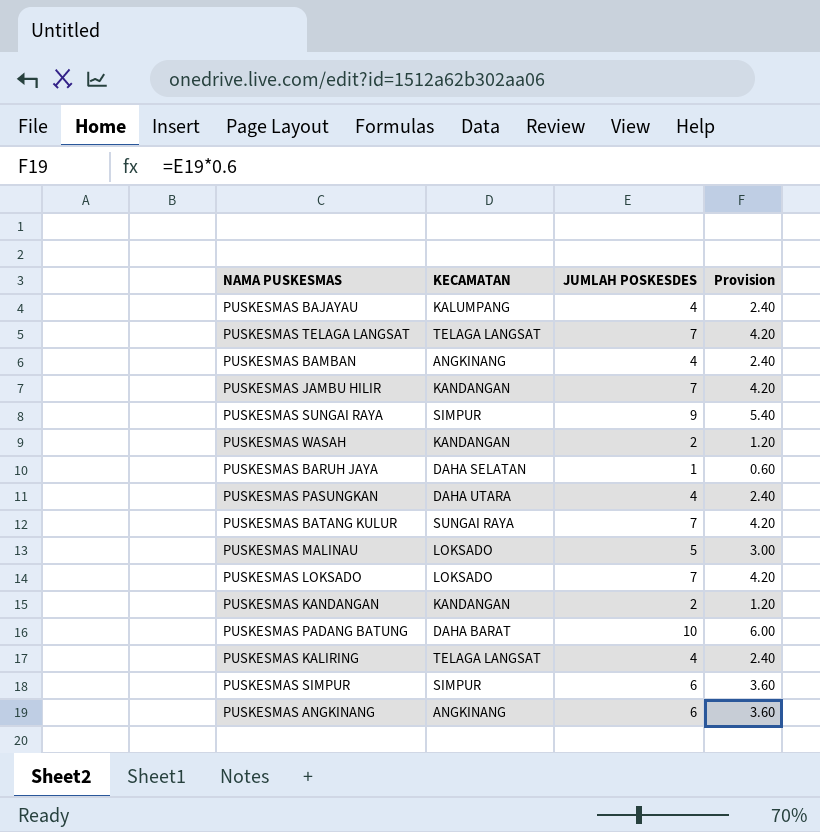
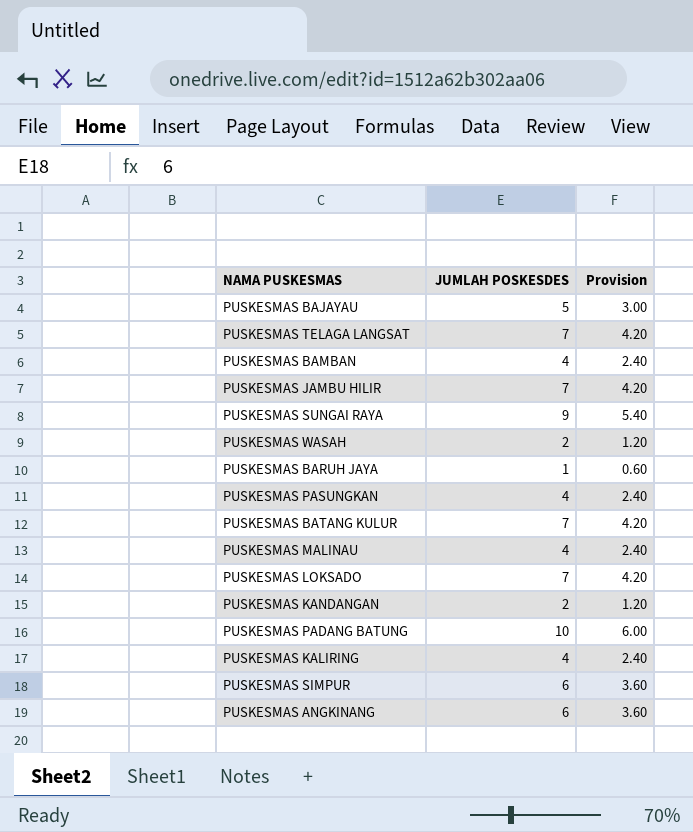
column KECAMATAN | position: 2 -> none
PUSKESMAS BAJAYAU | JUMLAH POSKESDES: 4 -> 5
PUSKESMAS BAJAYAU | Provision: 2.40 -> 3.00
PUSKESMAS MALINAU | JUMLAH POSKESDES: 5 -> 4
PUSKESMAS MALINAU | Provision: 3.00 -> 2.40

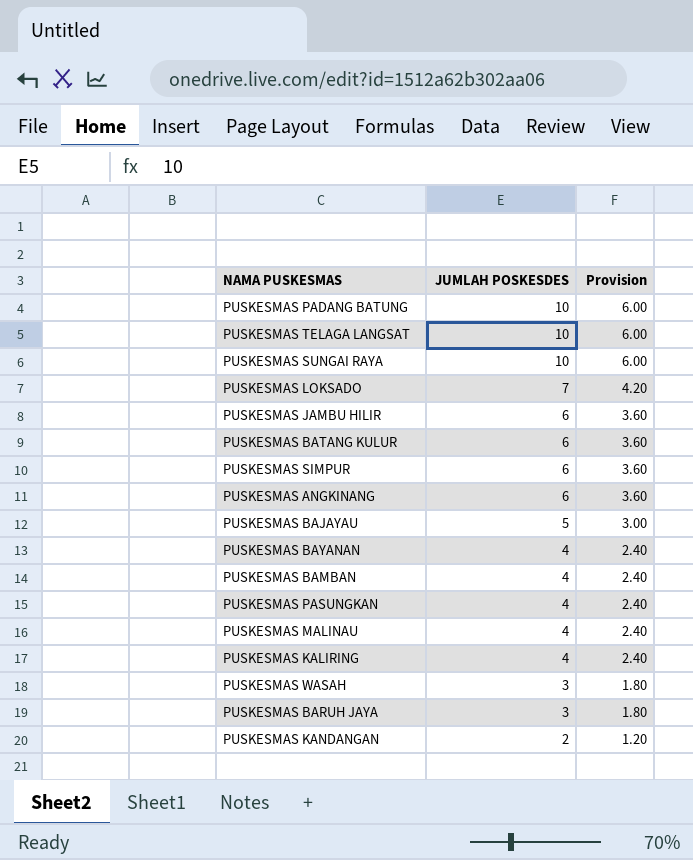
row order: none -> JUMLAH POSKESDES descending
PUSKESMAS TELAGA LANGSAT | JUMLAH POSKESDES: 7 -> 10
PUSKESMAS TELAGA LANGSAT | Provision: 4.20 -> 6.00
PUSKESMAS SUNGAI RAYA | JUMLAH POSKESDES: 9 -> 10
PUSKESMAS SUNGAI RAYA | Provision: 5.40 -> 6.00
PUSKESMAS JAMBU HILIR | JUMLAH POSKESDES: 7 -> 6
PUSKESMAS JAMBU HILIR | Provision: 4.20 -> 3.60
PUSKESMAS BATANG KULUR | JUMLAH POSKESDES: 7 -> 6
PUSKESMAS BATANG KULUR | Provision: 4.20 -> 3.60
row PUSKESMAS BAYANAN: none -> 4 | 2.40
PUSKESMAS WASAH | JUMLAH POSKESDES: 2 -> 3
PUSKESMAS WASAH | Provision: 1.20 -> 1.80
PUSKESMAS BARUH JAYA | JUMLAH POSKESDES: 1 -> 3
PUSKESMAS BARUH JAYA | Provision: 0.60 -> 1.80

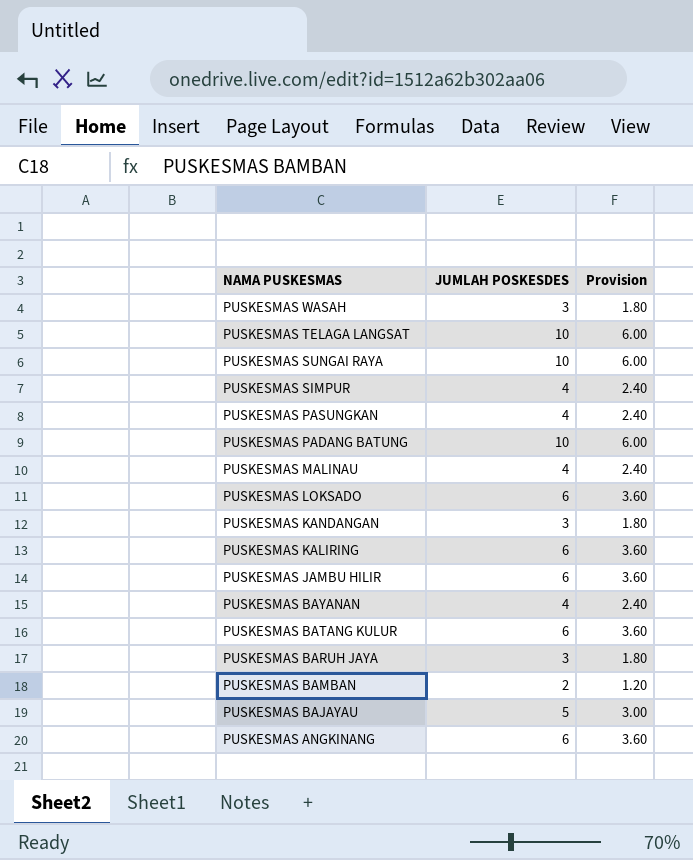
row order: JUMLAH POSKESDES descending -> NAMA PUSKESMAS descending
PUSKESMAS SIMPUR | JUMLAH POSKESDES: 6 -> 4
PUSKESMAS SIMPUR | Provision: 3.60 -> 2.40
PUSKESMAS LOKSADO | JUMLAH POSKESDES: 7 -> 6
PUSKESMAS LOKSADO | Provision: 4.20 -> 3.60
PUSKESMAS KANDANGAN | JUMLAH POSKESDES: 2 -> 3
PUSKESMAS KANDANGAN | Provision: 1.20 -> 1.80
PUSKESMAS KALIRING | JUMLAH POSKESDES: 4 -> 6
PUSKESMAS KALIRING | Provision: 2.40 -> 3.60
PUSKESMAS BAMBAN | JUMLAH POSKESDES: 4 -> 2
PUSKESMAS BAMBAN | Provision: 2.40 -> 1.20

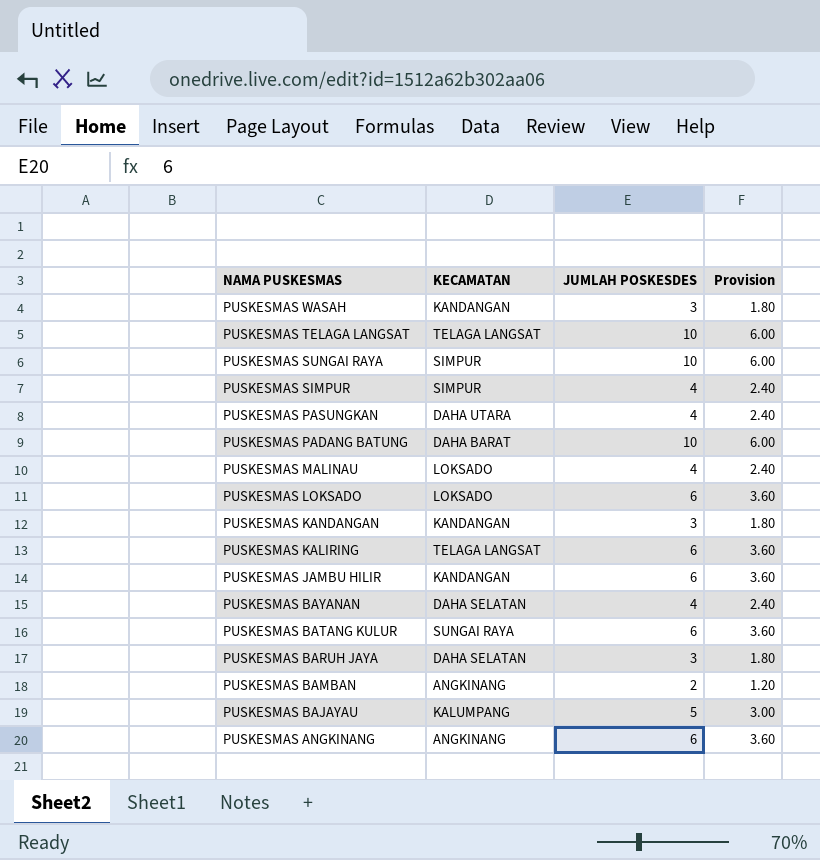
column KECAMATAN | position: none -> 2

